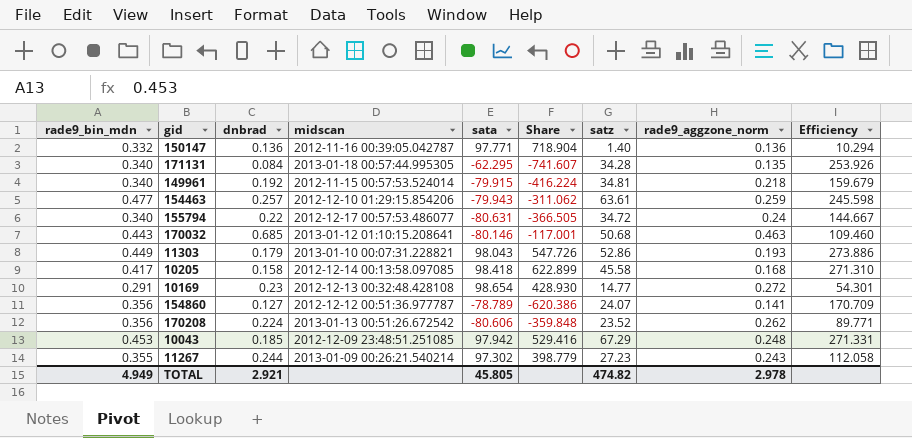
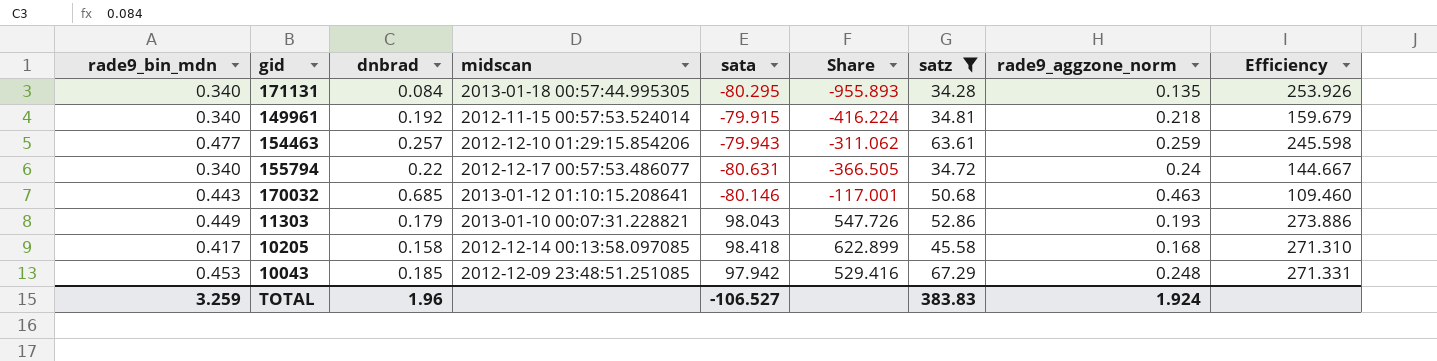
filter: none -> satz >= 34.28
171131 | sata: -62.295 -> -80.295
171131 | Share: -741.607 -> -955.893
TOTAL | rade9_bin_mdn: 4.949 -> 3.259
TOTAL | dnbrad: 2.921 -> 1.96
TOTAL | sata: 45.805 -> -106.527
TOTAL | satz: 474.82 -> 383.83
TOTAL | rade9_aggzone_norm: 2.978 -> 1.924

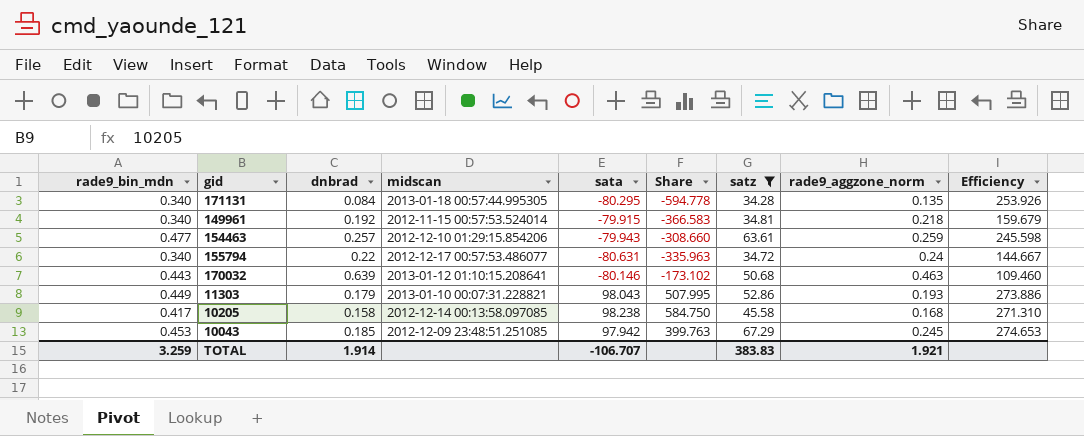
column Share | formula: [sata] / [dnbrad] -> [sata] / [rade9_aggzone_norm]
170032 | dnbrad: 0.685 -> 0.639
10205 | sata: 98.418 -> 98.238
10043 | rade9_aggzone_norm: 0.248 -> 0.245
10043 | Efficiency: 271.331 -> 274.653
TOTAL | dnbrad: 1.96 -> 1.914
TOTAL | sata: -106.527 -> -106.707
TOTAL | rade9_aggzone_norm: 1.924 -> 1.921

